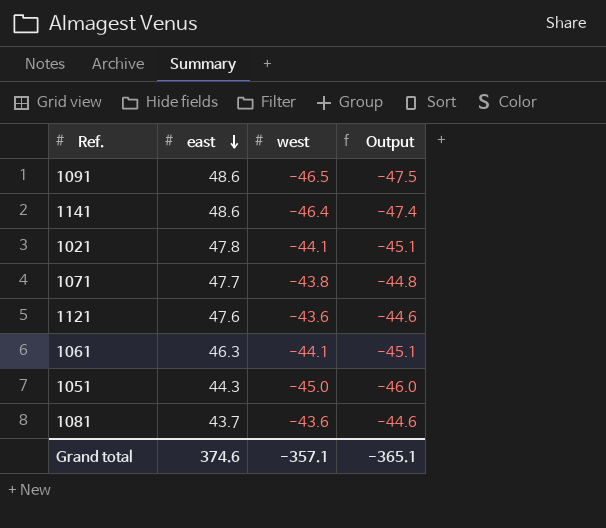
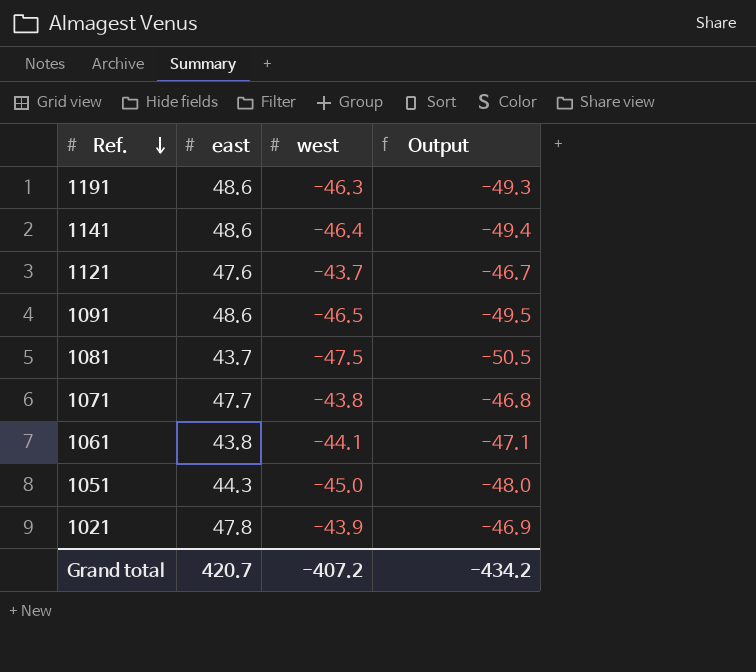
row order: east descending -> Ref. descending
column Output | formula: [west] - 1 -> [west] - 3
row 1191: none -> 48.6 | -46.3 | -49.3
1121 | west: -43.6 -> -43.7
1081 | west: -43.6 -> -47.5
1061 | east: 46.3 -> 43.8
1021 | west: -44.1 -> -43.9
Grand total | east: 374.6 -> 420.7
Grand total | west: -357.1 -> -407.2
Grand total | Output: -365.1 -> -434.2

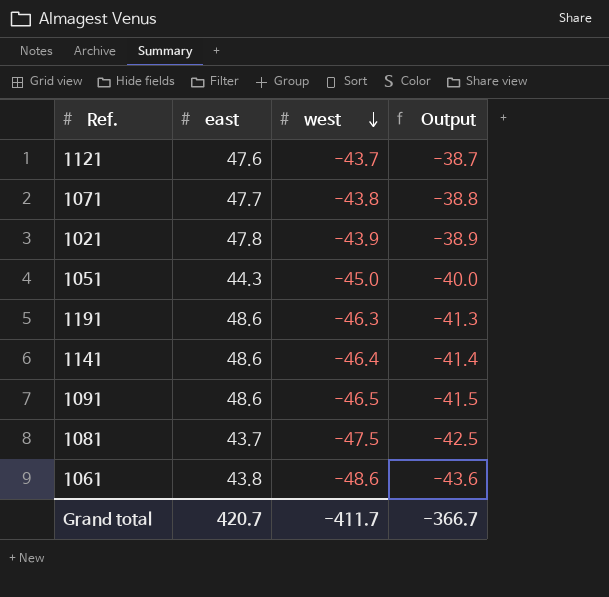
row order: Ref. descending -> west descending
column Output | formula: [west] - 3 -> [west] + 5
1061 | west: -44.1 -> -48.6
Grand total | west: -407.2 -> -411.7
Grand total | Output: -434.2 -> -366.7

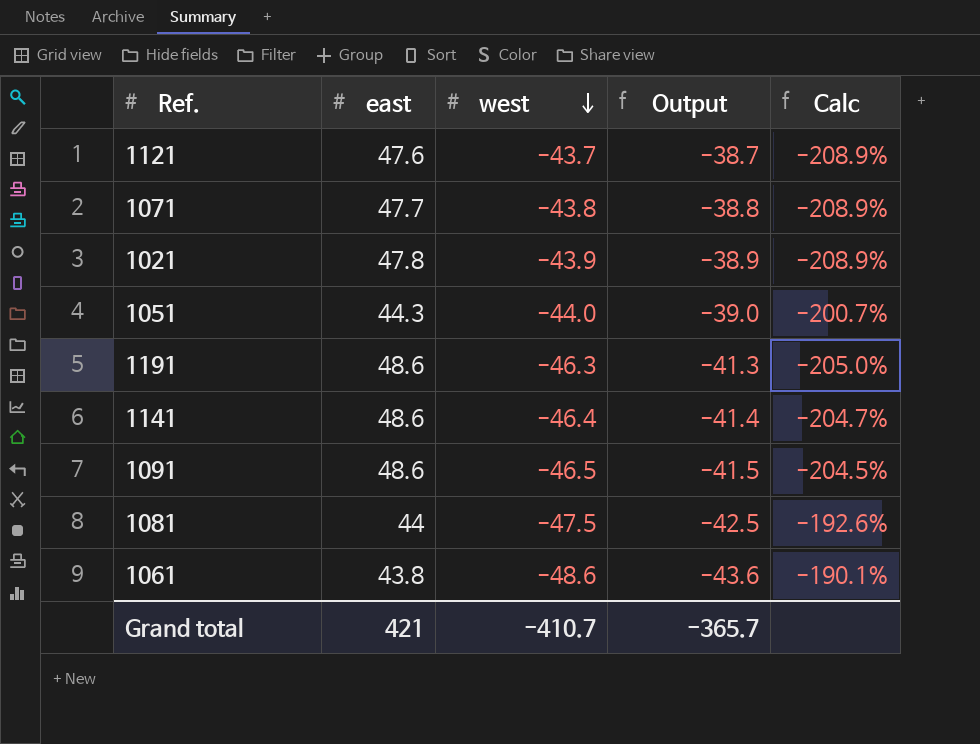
column Calc | formula: none -> ([east] - [west]) / [west]
1051 | west: -45.0 -> -44.0
1051 | Output: -40.0 -> -39.0
1081 | east: 43.7 -> 44
Grand total | east: 420.7 -> 421
Grand total | west: -411.7 -> -410.7
Grand total | Output: -366.7 -> -365.7

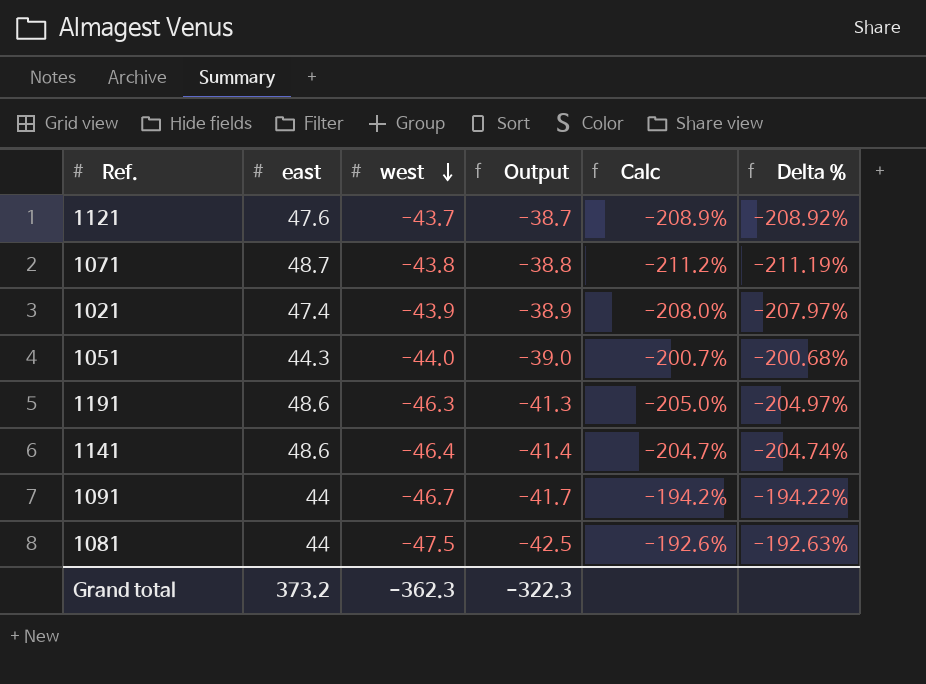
column Delta % | formula: none -> ([east] - [west]) / [west]
row 1061: 43.8 | -48.6 | -43.6 | -190.1% -> none
1071 | east: 47.7 -> 48.7
1071 | Calc: -208.9% -> -211.2%
1021 | east: 47.8 -> 47.4
1021 | Calc: -208.9% -> -208.0%
1091 | east: 48.6 -> 44
1091 | west: -46.5 -> -46.7
1091 | Output: -41.5 -> -41.7
1091 | Calc: -204.5% -> -194.2%
Grand total | east: 421 -> 373.2
Grand total | west: -410.7 -> -362.3
Grand total | Output: -365.7 -> -322.3

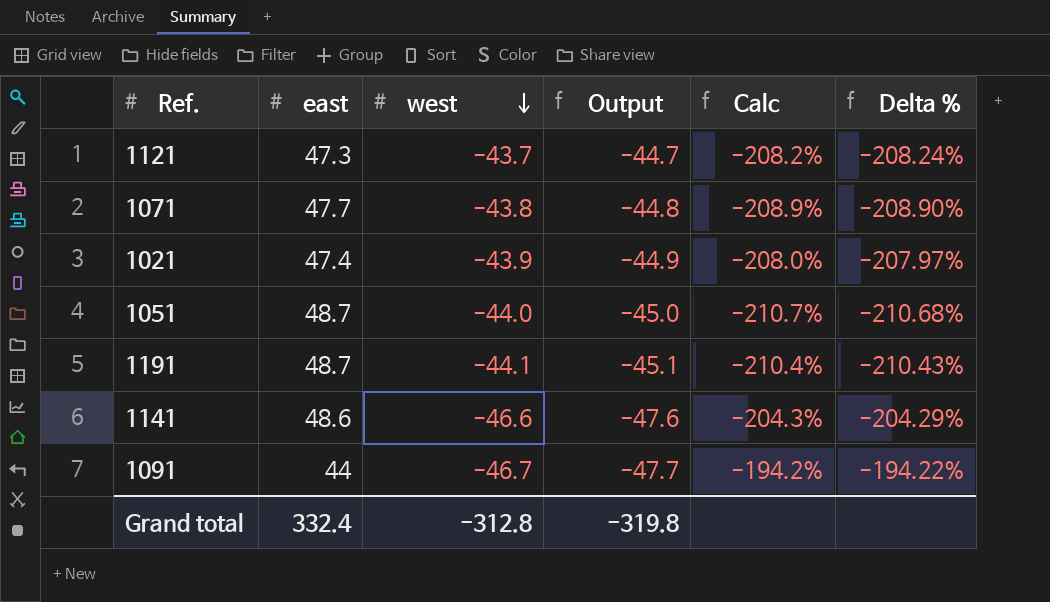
column Output | formula: [west] + 5 -> [west] - 1
row 1081: 44 | -47.5 | -42.5 | -192.6% | -192.63% -> none
1121 | east: 47.6 -> 47.3
1121 | Calc: -208.9% -> -208.2%
1121 | Delta %: -208.92% -> -208.24%
1071 | east: 48.7 -> 47.7
1071 | Calc: -211.2% -> -208.9%
1071 | Delta %: -211.19% -> -208.90%
1051 | east: 44.3 -> 48.7
1051 | Calc: -200.7% -> -210.7%
1051 | Delta %: -200.68% -> -210.68%
1191 | east: 48.6 -> 48.7
1191 | west: -46.3 -> -44.1
1191 | Calc: -205.0% -> -210.4%
1191 | Delta %: -204.97% -> -210.43%
1141 | west: -46.4 -> -46.6
1141 | Calc: -204.7% -> -204.3%
1141 | Delta %: -204.74% -> -204.29%
Grand total | east: 373.2 -> 332.4
Grand total | west: -362.3 -> -312.8
Grand total | Output: -322.3 -> -319.8

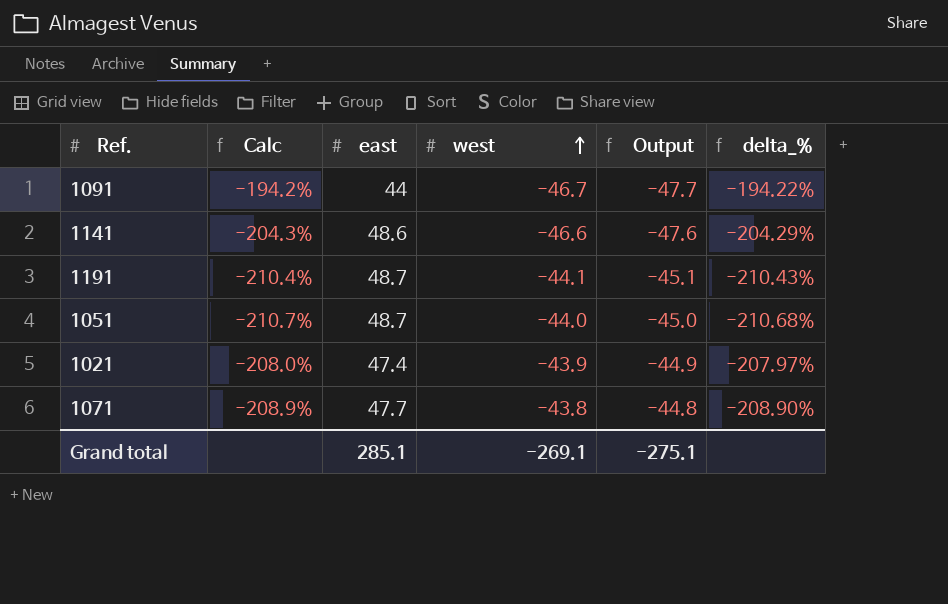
row order: west descending -> west ascending
column Calc | position: 5 -> 2
column name: Delta % -> delta_%
row 1121: 47.3 | -43.7 | -44.7 | -208.2% | -208.24% -> none
Grand total | east: 332.4 -> 285.1
Grand total | west: -312.8 -> -269.1
Grand total | Output: -319.8 -> -275.1

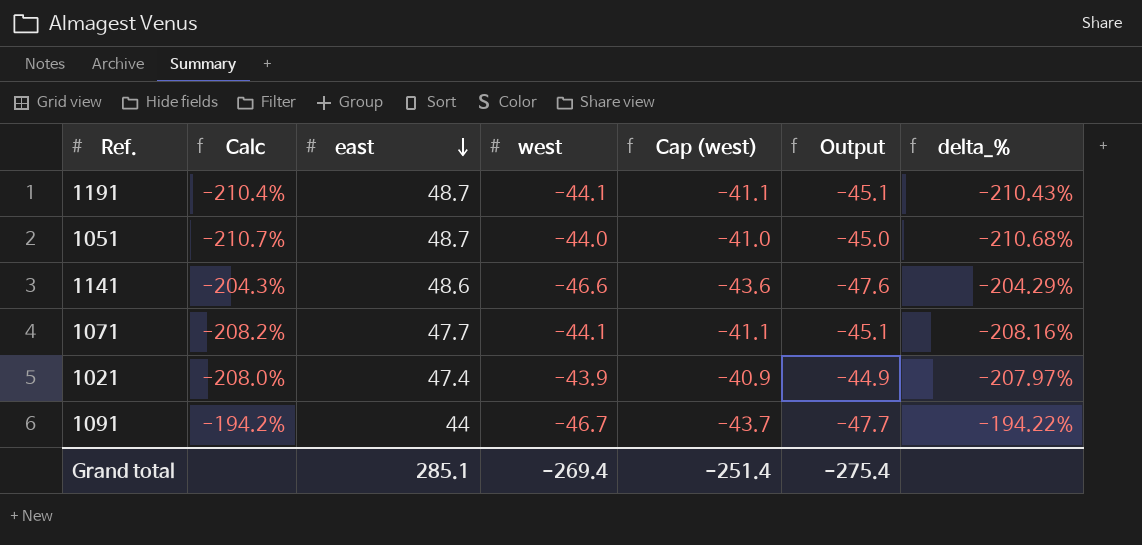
row order: west ascending -> east descending
column Cap (west) | formula: none -> [west] + 3
1071 | Calc: -208.9% -> -208.2%
1071 | west: -43.8 -> -44.1
1071 | Output: -44.8 -> -45.1
1071 | delta_%: -208.90% -> -208.16%
Grand total | west: -269.1 -> -269.4
Grand total | Output: -275.1 -> -275.4

